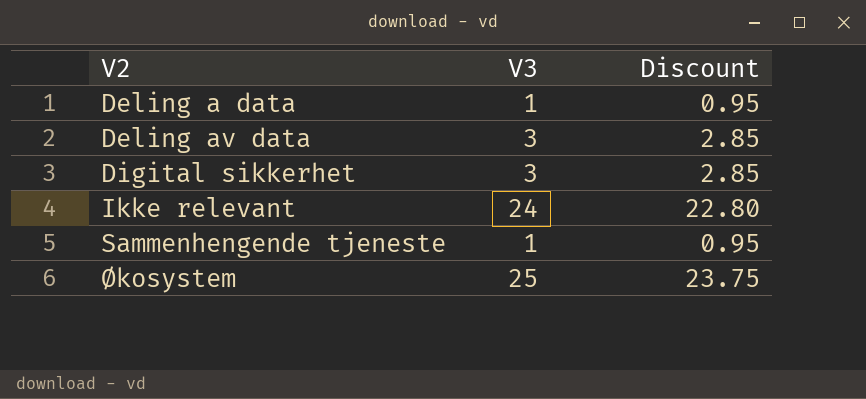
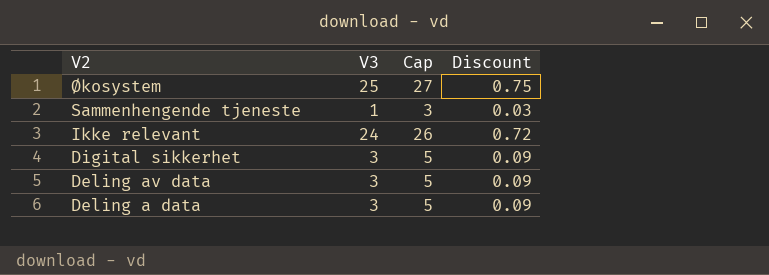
row order: V2 ascending -> V2 descending
column Cap | formula: none -> [V3] + 2
column Discount | formula: [V3] * 0.95 -> [V3] * 0.03
Deling a data | V3: 1 -> 3

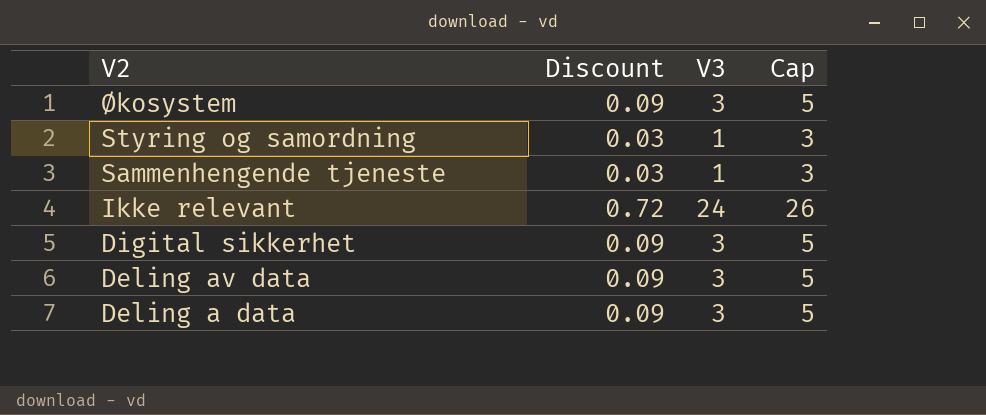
column Discount | position: 4 -> 2
Økosystem | Discount: 0.75 -> 0.09
Økosystem | V3: 25 -> 3
Økosystem | Cap: 27 -> 5
row Styring og samordning: none -> 0.03 | 1 | 3

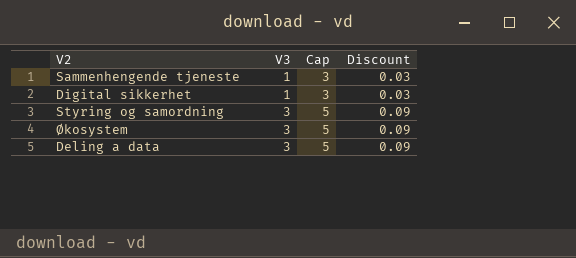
row order: V2 descending -> V3 ascending
column Discount | position: 2 -> 4
row Ikke relevant: 0.72 | 24 | 26 -> none
row Deling av data: 0.09 | 3 | 5 -> none
Digital sikkerhet | V3: 3 -> 1
Digital sikkerhet | Cap: 5 -> 3
Digital sikkerhet | Discount: 0.09 -> 0.03
Styring og samordning | V3: 1 -> 3
Styring og samordning | Cap: 3 -> 5
Styring og samordning | Discount: 0.03 -> 0.09

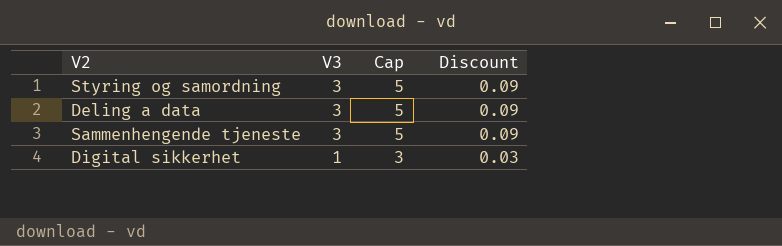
row order: V3 ascending -> V3 descending
row Økosystem: 3 | 5 | 0.09 -> none
Sammenhengende tjeneste | V3: 1 -> 3
Sammenhengende tjeneste | Cap: 3 -> 5
Sammenhengende tjeneste | Discount: 0.03 -> 0.09

